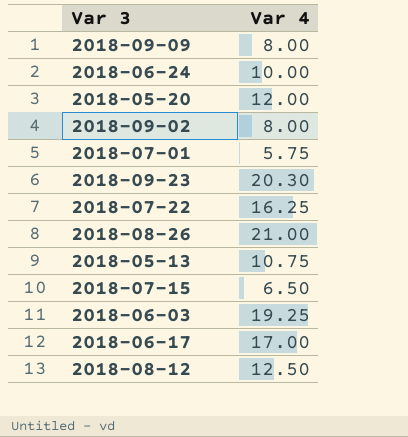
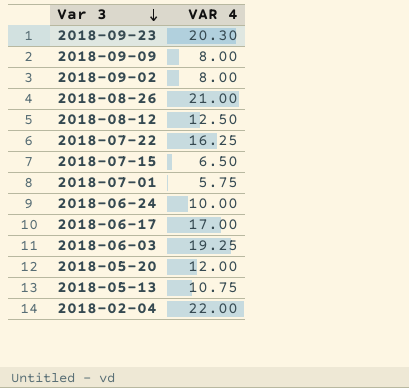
row order: none -> Var 3 descending
column name: Var 4 -> VAR 4
row 2018-02-04: none -> 22.00

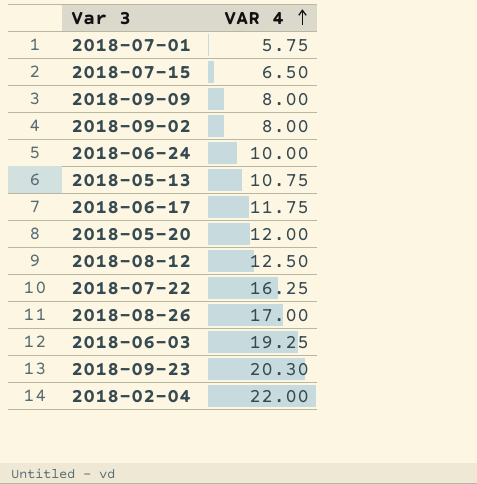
row order: Var 3 descending -> VAR 4 ascending
2018-06-17 | VAR 4: 17.00 -> 11.75
2018-08-26 | VAR 4: 21.00 -> 17.00

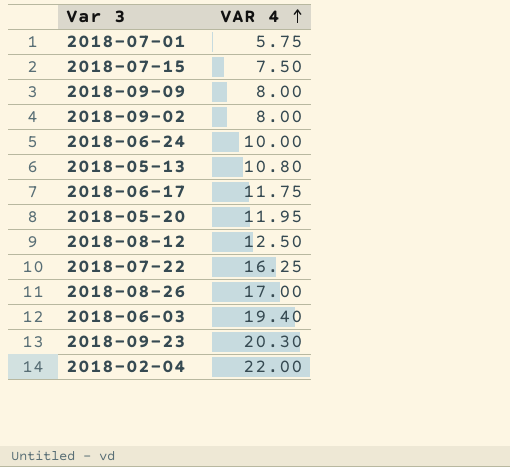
2018-07-15 | VAR 4: 6.50 -> 7.50
2018-05-13 | VAR 4: 10.75 -> 10.80
2018-05-20 | VAR 4: 12.00 -> 11.95
2018-06-03 | VAR 4: 19.25 -> 19.40

